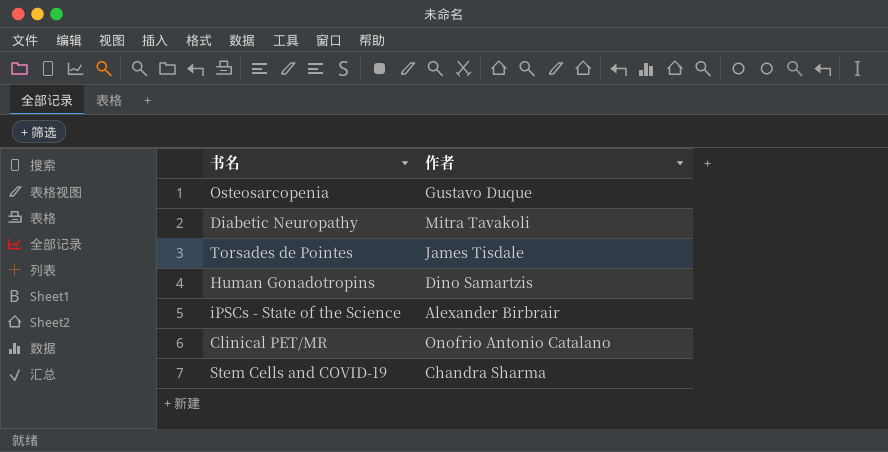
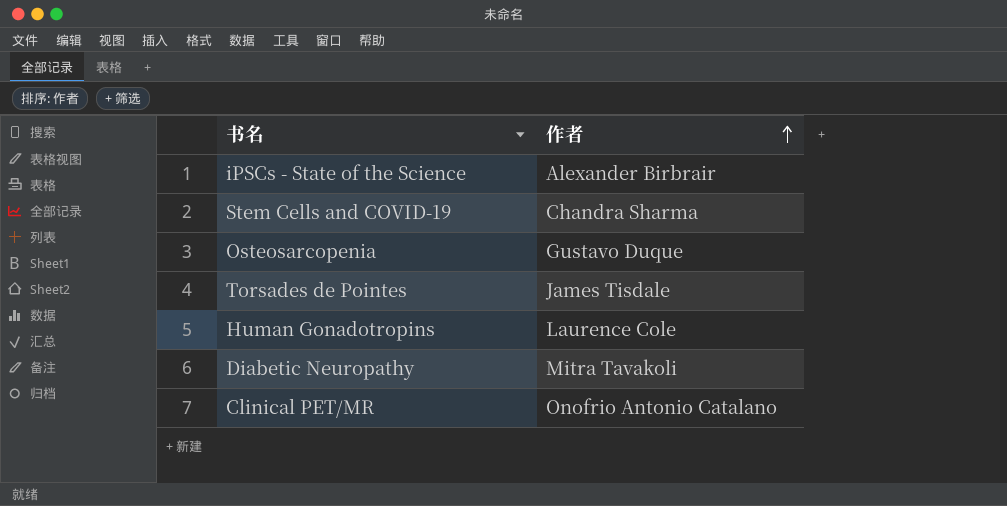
row order: none -> 作者 ascending
Human Gonadotropins | 作者: Dino Samartzis -> Laurence Cole

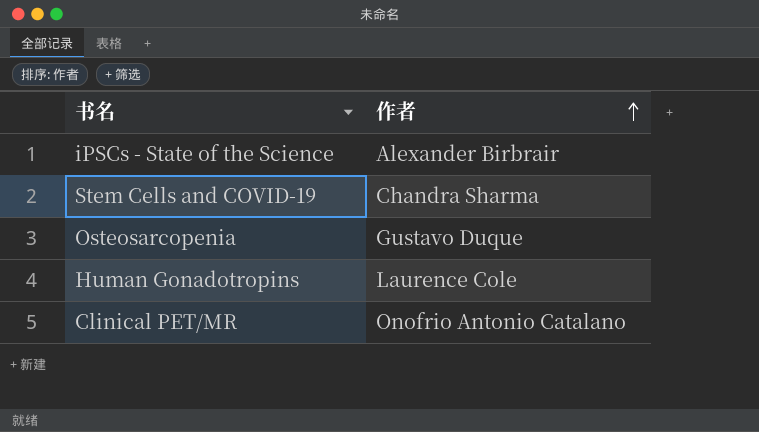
row Torsades de Pointes: James Tisdale -> none
row Diabetic Neuropathy: Mitra Tavakoli -> none

